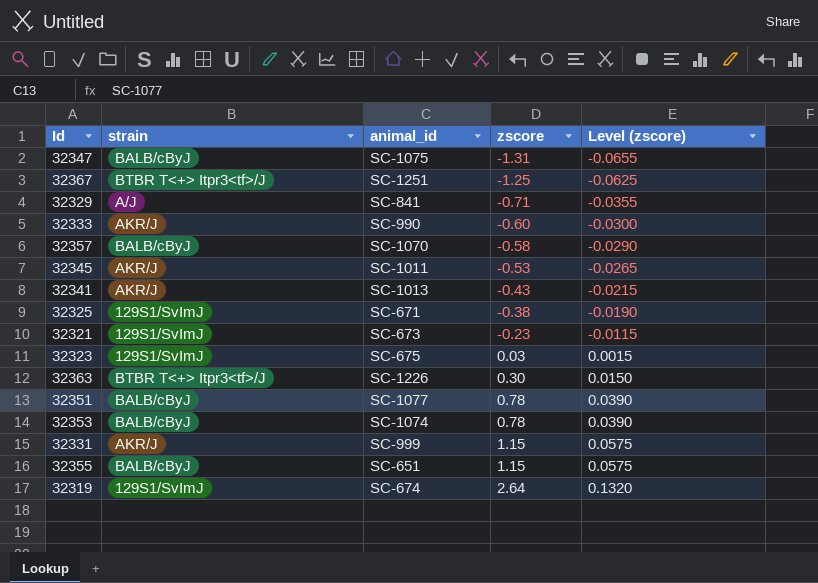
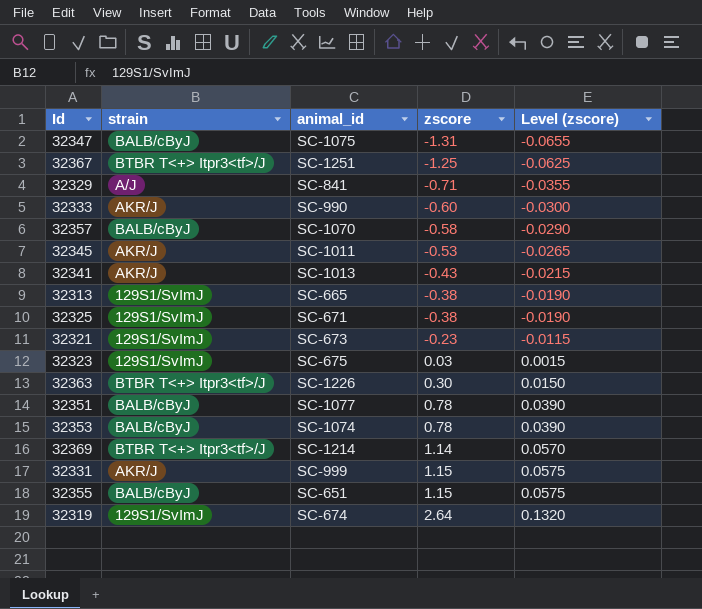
row 32313: none -> 129S1/SvImJ | SC-665 | -0.38 | -0.0190
row 32369: none -> BTBR T<+> Itpr3<tf>/J | SC-1214 | 1.14 | 0.0570

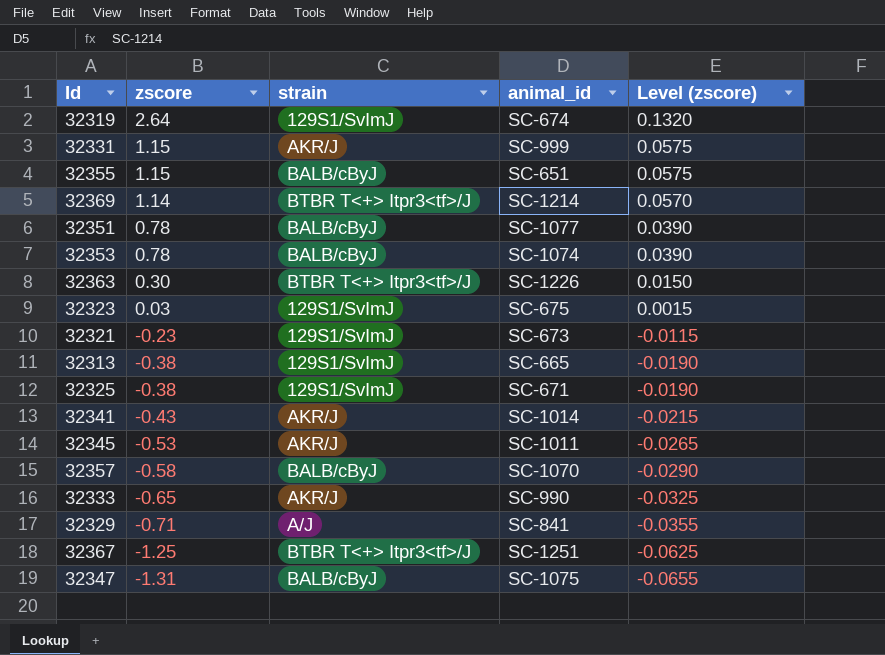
row order: zscore ascending -> zscore descending
column zscore | position: 4 -> 2
32341 | animal_id: SC-1013 -> SC-1014
32333 | zscore: -0.60 -> -0.65
32333 | Level (zscore): -0.0300 -> -0.0325

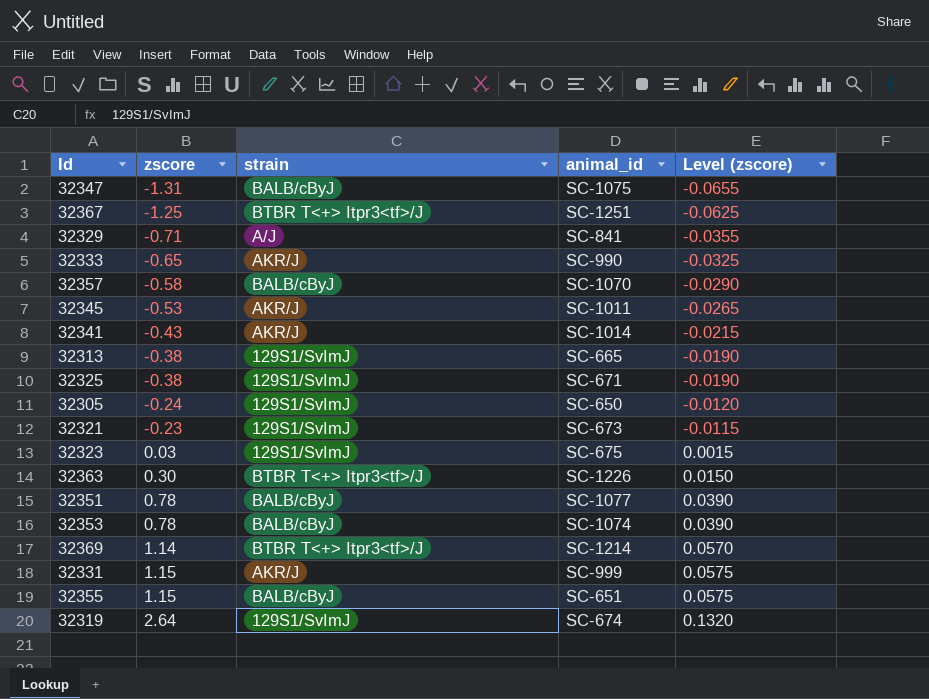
row order: zscore descending -> zscore ascending
row 32305: none -> -0.24 | 129S1/SvImJ | SC-650 | -0.0120

